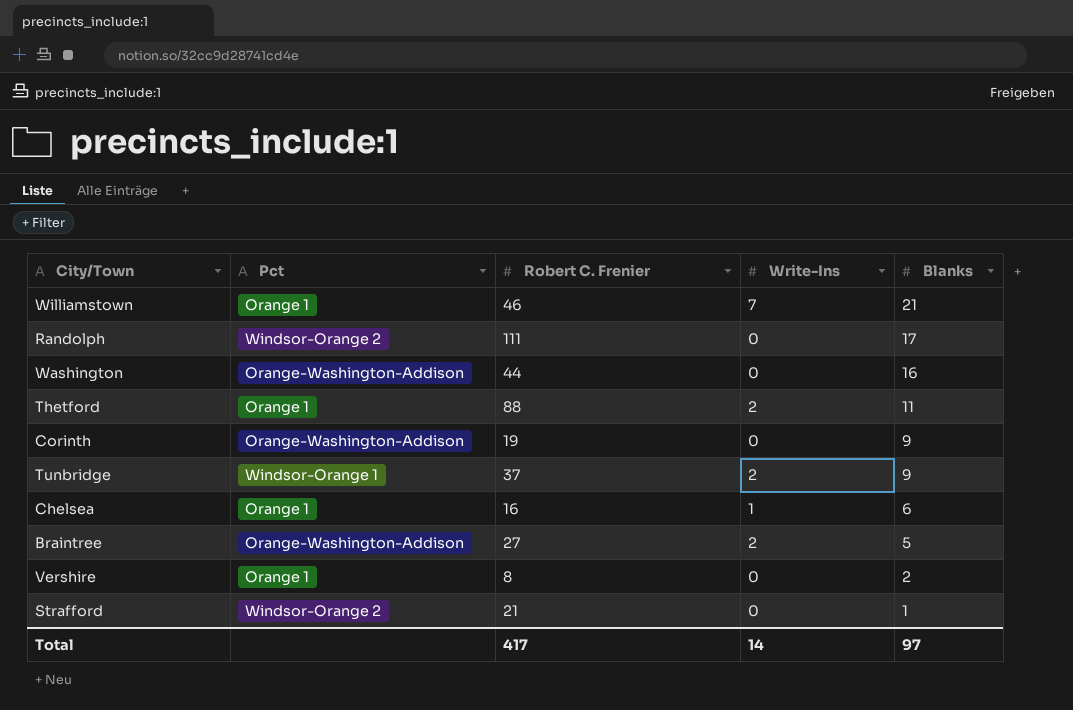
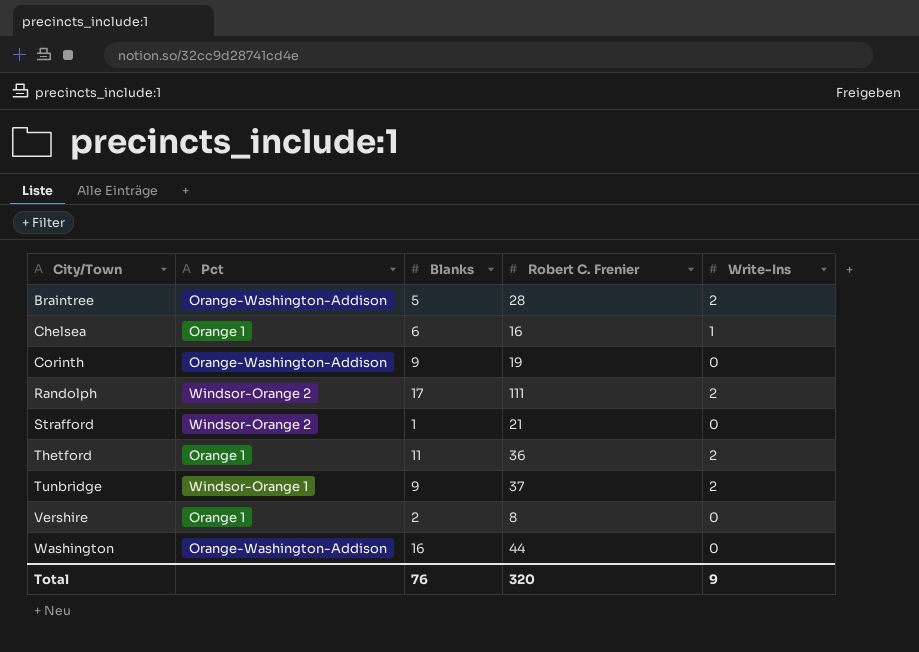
row order: Blanks descending -> City/Town ascending
column Blanks | position: 5 -> 3
row Williamstown: Orange 1 | 46 | 7 | 21 -> none
Braintree | Robert C. Frenier: 27 -> 28
Randolph | Write-Ins: 0 -> 2
Thetford | Robert C. Frenier: 88 -> 36
Total | Blanks: 97 -> 76
Total | Robert C. Frenier: 417 -> 320
Total | Write-Ins: 14 -> 9

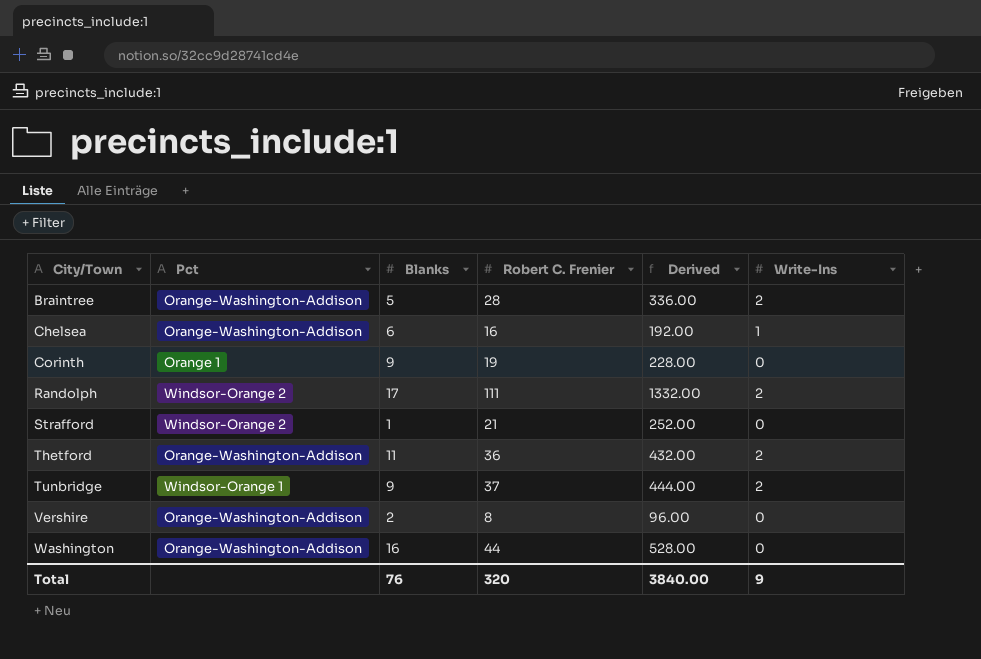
column Derived | formula: none -> [Robert C. Frenier] * 12
Chelsea | Pct: Orange 1 -> Orange-Washington-Addison
Corinth | Pct: Orange-Washington-Addison -> Orange 1
Thetford | Pct: Orange 1 -> Orange-Washington-Addison
Vershire | Pct: Orange 1 -> Orange-Washington-Addison

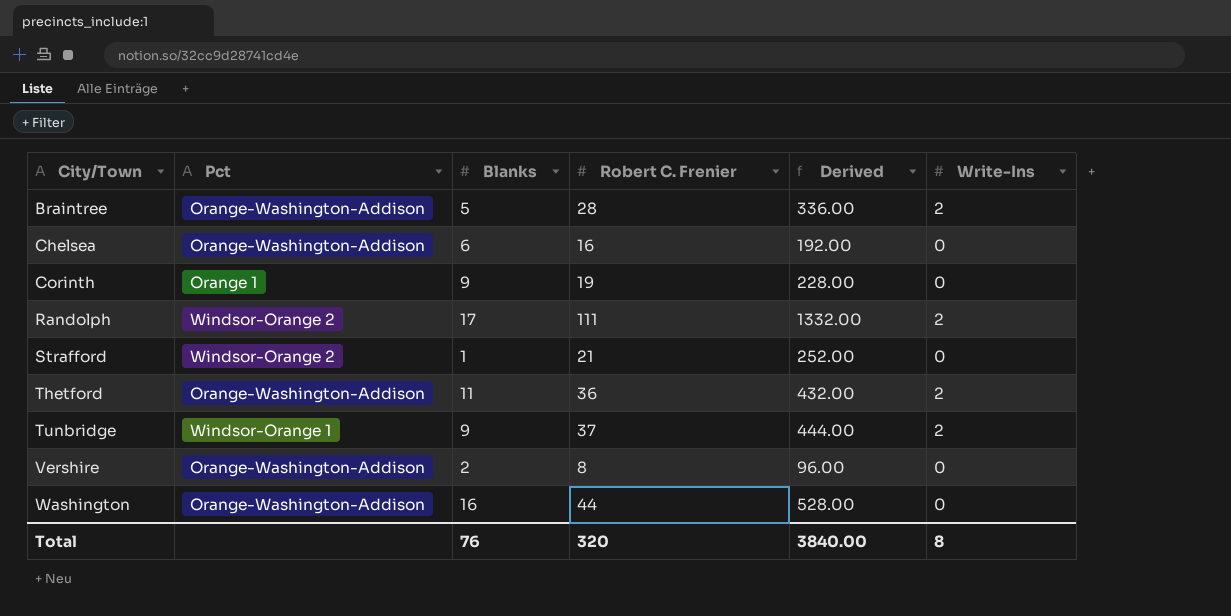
Chelsea | Write-Ins: 1 -> 0
Total | Write-Ins: 9 -> 8

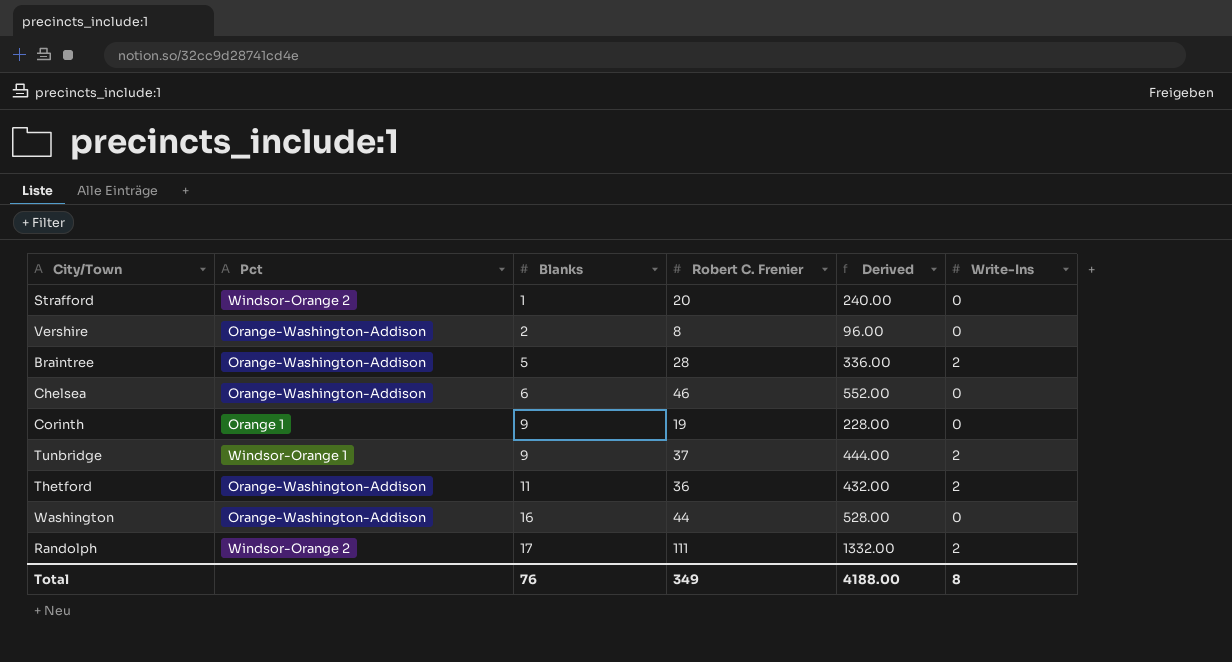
row order: City/Town ascending -> Blanks ascending
Strafford | Robert C. Frenier: 21 -> 20
Strafford | Derived: 252.00 -> 240.00
Chelsea | Robert C. Frenier: 16 -> 46
Chelsea | Derived: 192.00 -> 552.00
Total | Robert C. Frenier: 320 -> 349
Total | Derived: 3840.00 -> 4188.00

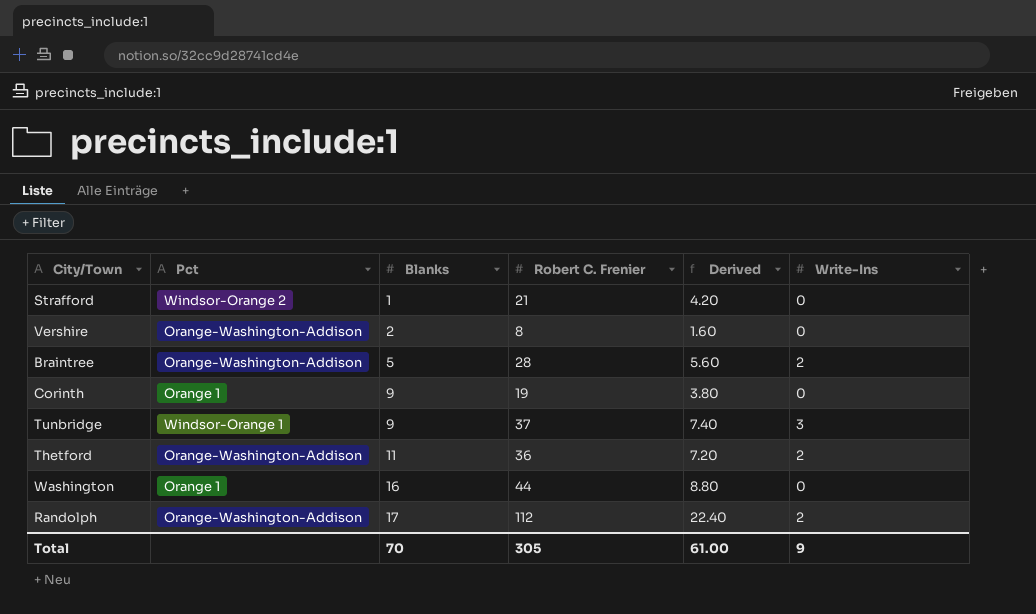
column Derived | formula: [Robert C. Frenier] * 12 -> [Robert C. Frenier] * 0.2
row Chelsea: Orange-Washington-Addison | 6 | 46 | 552.00 | 0 -> none
Strafford | Robert C. Frenier: 20 -> 21
Tunbridge | Write-Ins: 2 -> 3
Washington | Pct: Orange-Washington-Addison -> Orange 1
Randolph | Pct: Windsor-Orange 2 -> Orange-Washington-Addison
Randolph | Robert C. Frenier: 111 -> 112
Total | Blanks: 76 -> 70
Total | Robert C. Frenier: 349 -> 305
Total | Derived: 4188.00 -> 61.00
Total | Write-Ins: 8 -> 9

